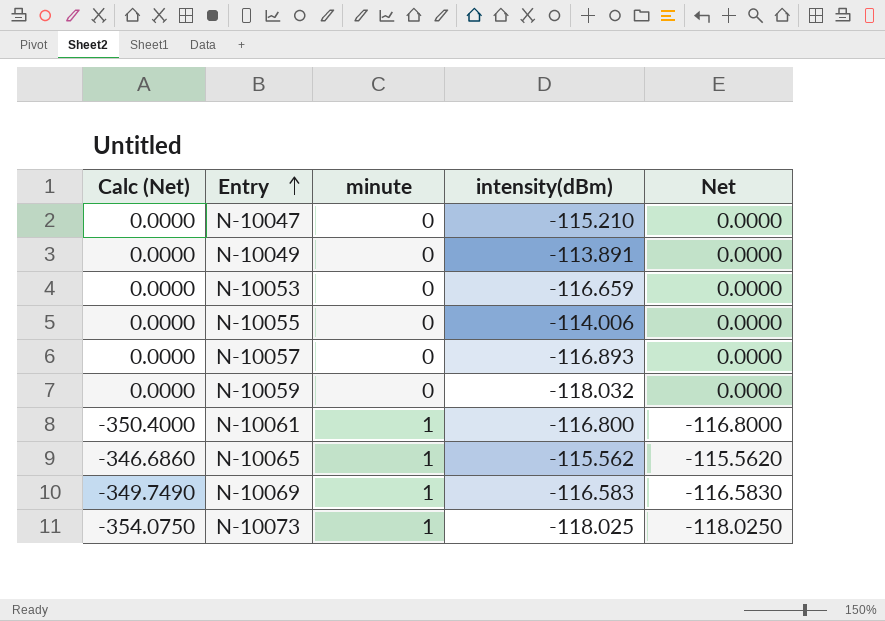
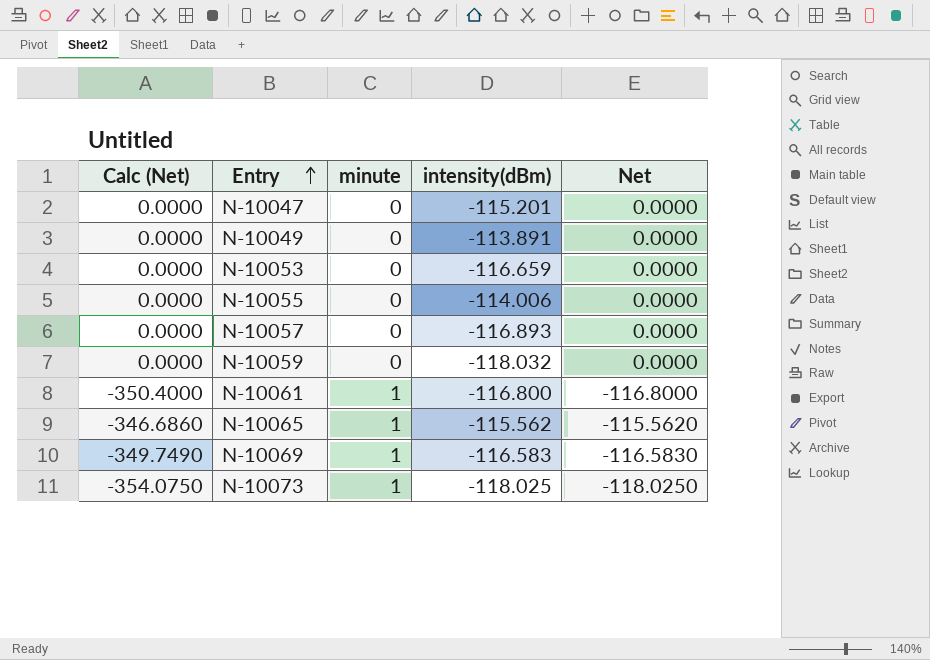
N-10047 | intensity(dBm): -115.210 -> -115.201

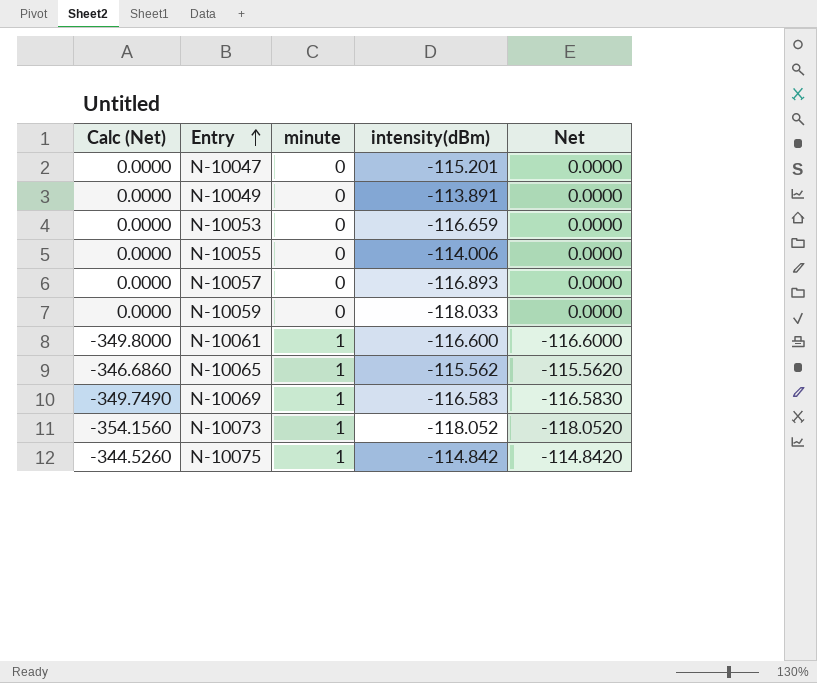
N-10059 | intensity(dBm): -118.032 -> -118.033
N-10061 | Calc (Net): -350.4000 -> -349.8000
N-10061 | intensity(dBm): -116.800 -> -116.600
N-10061 | Net: -116.8000 -> -116.6000
N-10073 | Calc (Net): -354.0750 -> -354.1560
N-10073 | intensity(dBm): -118.025 -> -118.052
N-10073 | Net: -118.0250 -> -118.0520
row N-10075: none -> -344.5260 | 1 | -114.842 | -114.8420

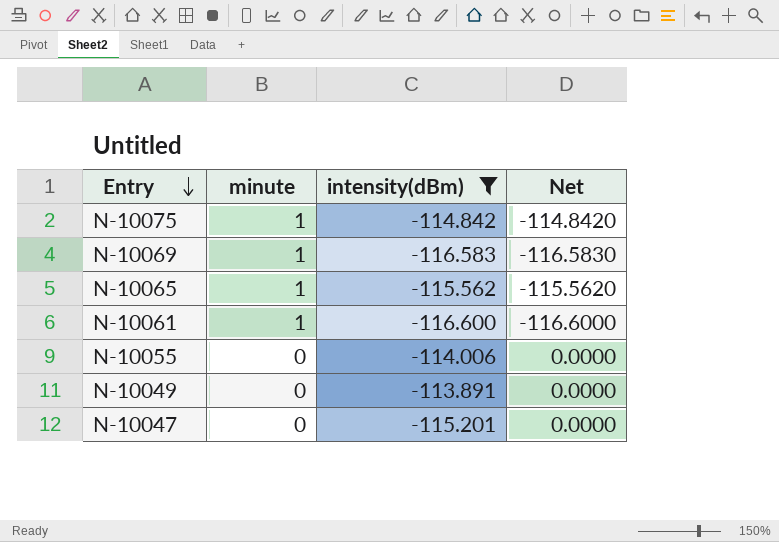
filter: none -> intensity(dBm) >= -116.600
row order: Entry ascending -> Entry descending
column Calc (Net) | formula: [Net] * 3 -> none

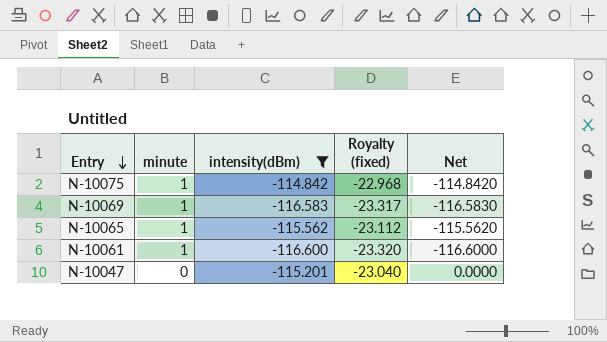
column Royalty (fixed) | formula: none -> [intensity(dBm)] * 0.2
row N-10055: 0 | -114.006 | 0.0000 -> none
row N-10049: 0 | -113.891 | 0.0000 -> none

